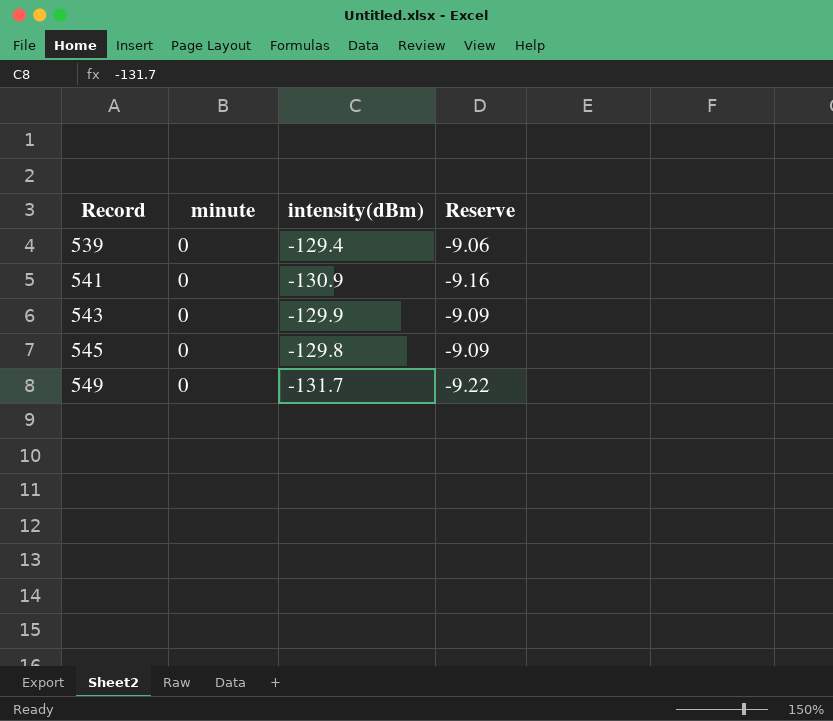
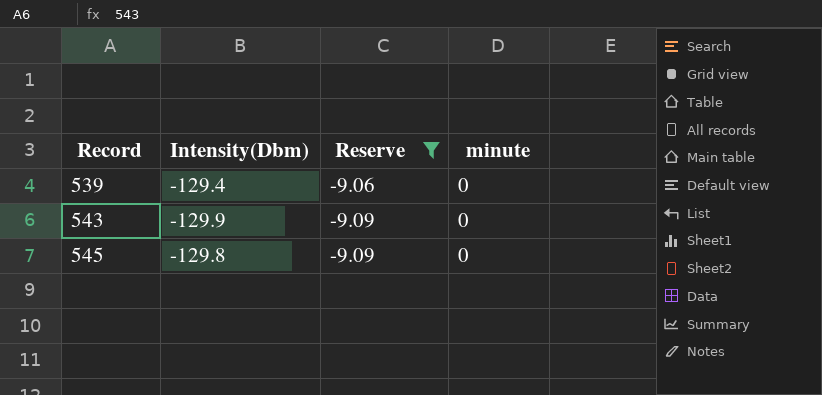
filter: none -> Reserve >= -9.09
column name: intensity(dBm) -> Intensity(Dbm)
column minute | position: 2 -> 4

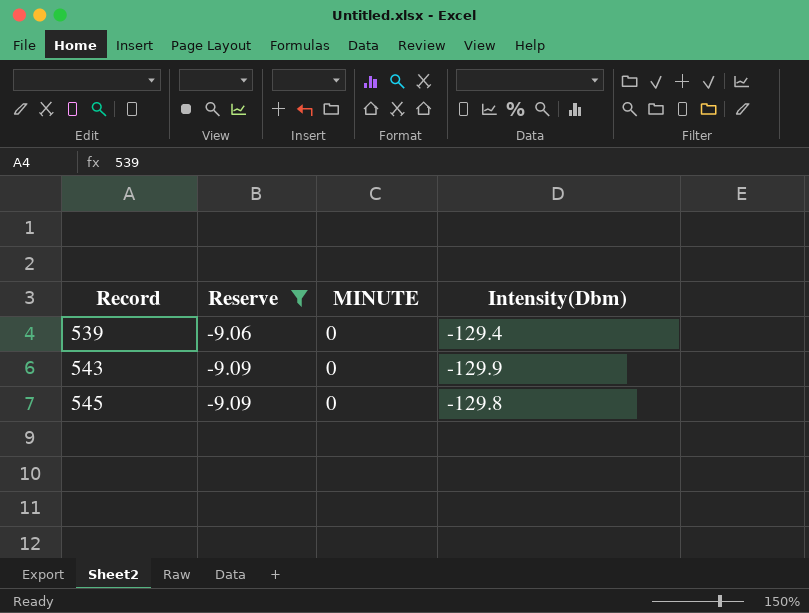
column name: minute -> MINUTE
column Intensity(Dbm) | position: 2 -> 4

